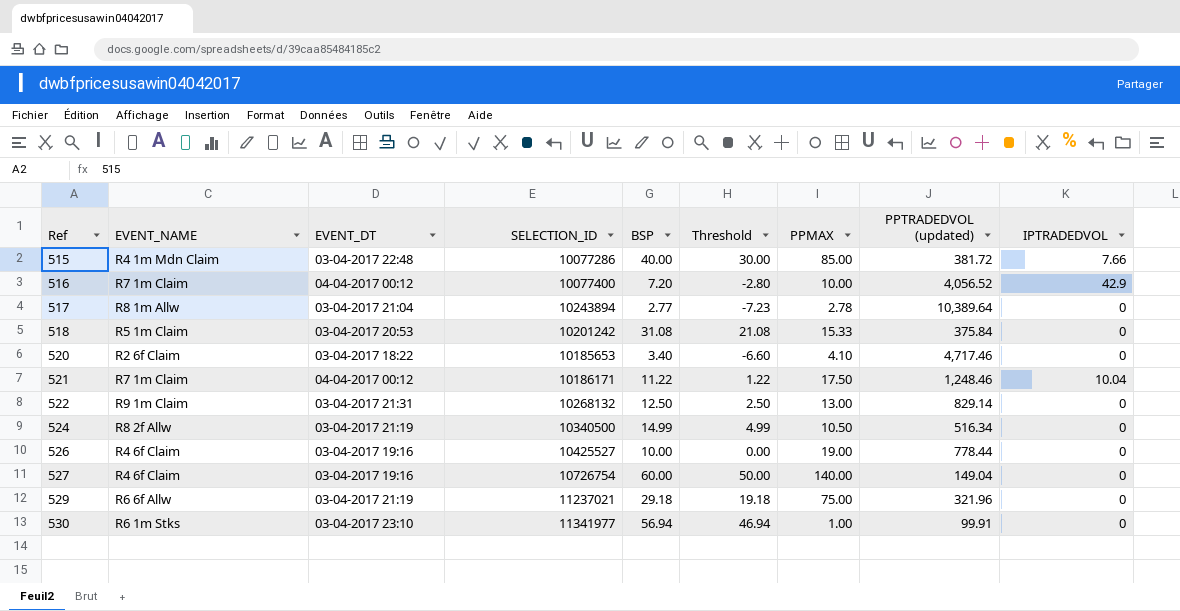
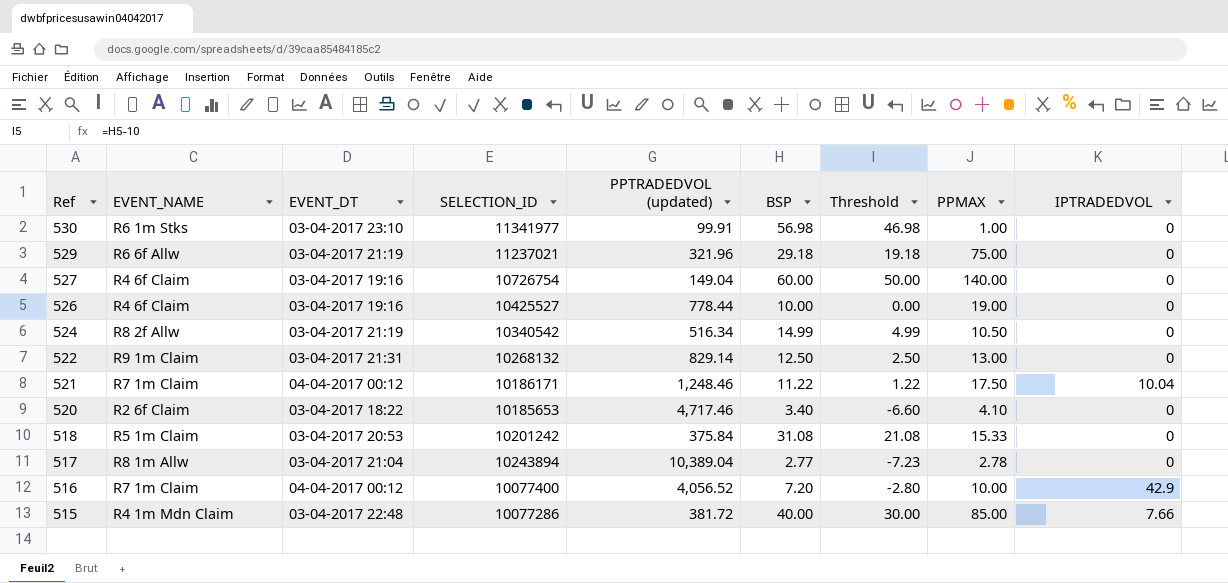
row order: Ref ascending -> Ref descending
column PPTRADEDVOL (updated) | position: 8 -> 5
530 | BSP: 56.94 -> 56.98
530 | Threshold: 46.94 -> 46.98
524 | SELECTION_ID: 10340500 -> 10340542
517 | PPTRADEDVOL (updated): 10,389.64 -> 10,389.04

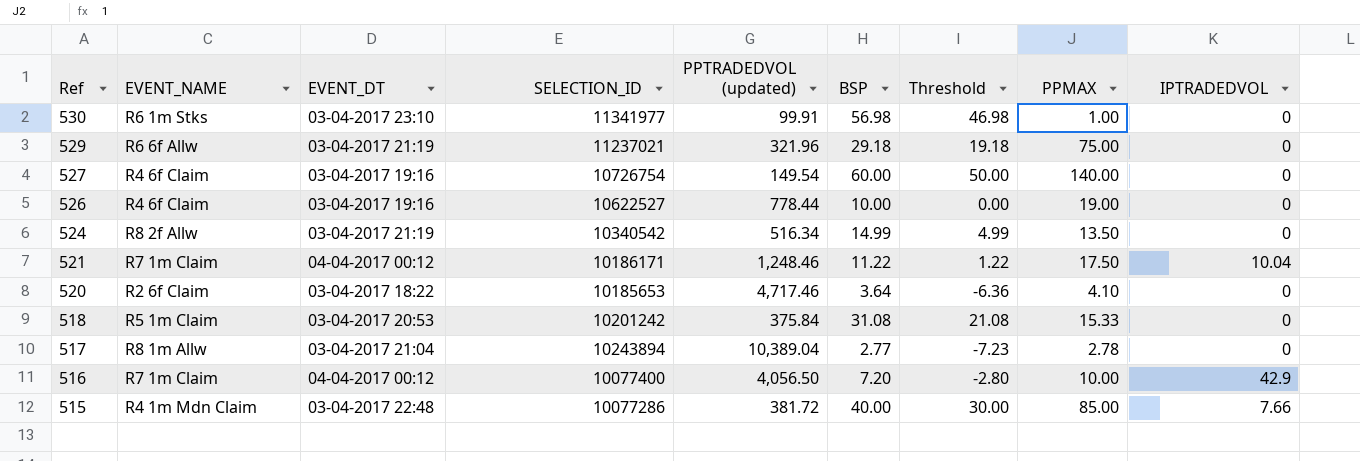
row 522: R9 1m Claim | 03-04-2017 21:31 | 10268132 | 829.14 | 12.50 | 2.50 | 13.00 | 0 -> none
527 | PPTRADEDVOL (updated): 149.04 -> 149.54
526 | SELECTION_ID: 10425527 -> 10622527
524 | PPMAX: 10.50 -> 13.50
520 | BSP: 3.40 -> 3.64
520 | Threshold: -6.60 -> -6.36
516 | PPTRADEDVOL (updated): 4,056.52 -> 4,056.50

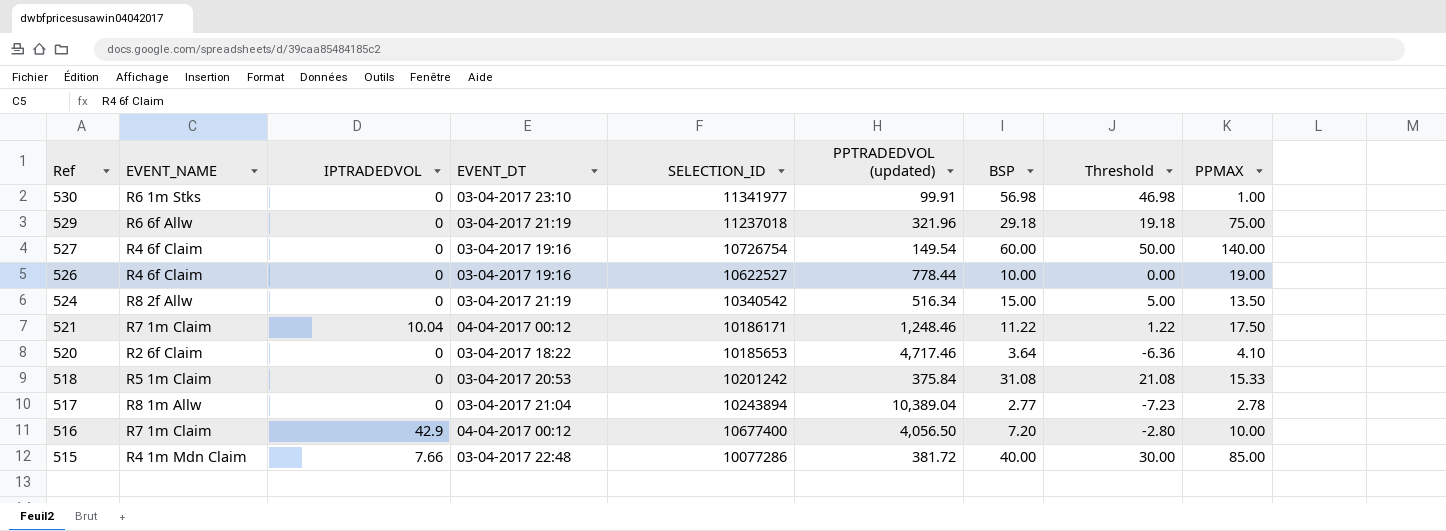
column IPTRADEDVOL | position: 9 -> 3
529 | SELECTION_ID: 11237021 -> 11237018
524 | BSP: 14.99 -> 15.00
524 | Threshold: 4.99 -> 5.00
516 | SELECTION_ID: 10077400 -> 10677400

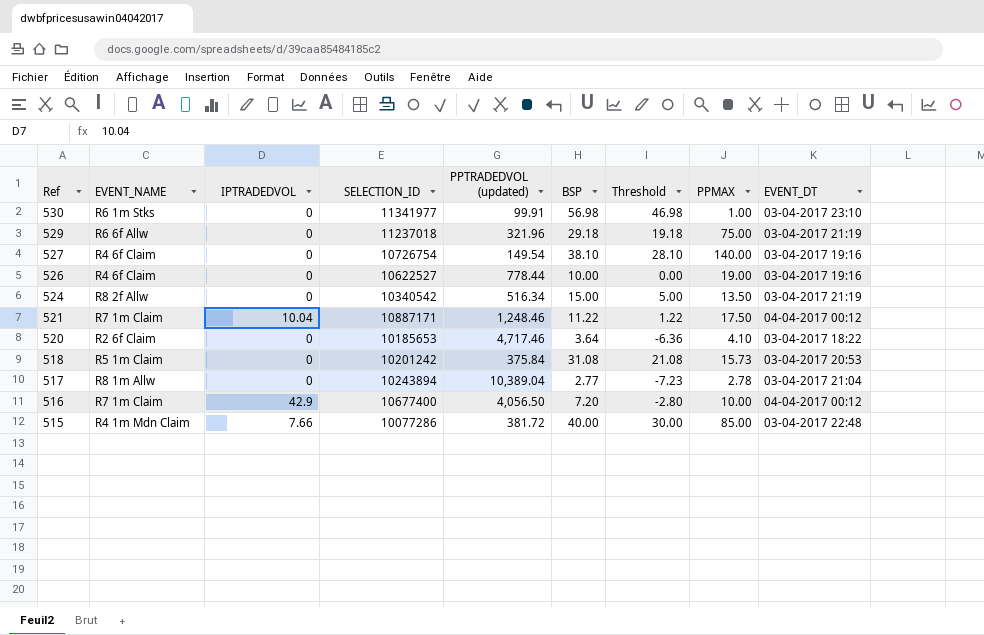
column EVENT_DT | position: 4 -> 9
527 | BSP: 60.00 -> 38.10
527 | Threshold: 50.00 -> 28.10
521 | SELECTION_ID: 10186171 -> 10887171
518 | PPMAX: 15.33 -> 15.73

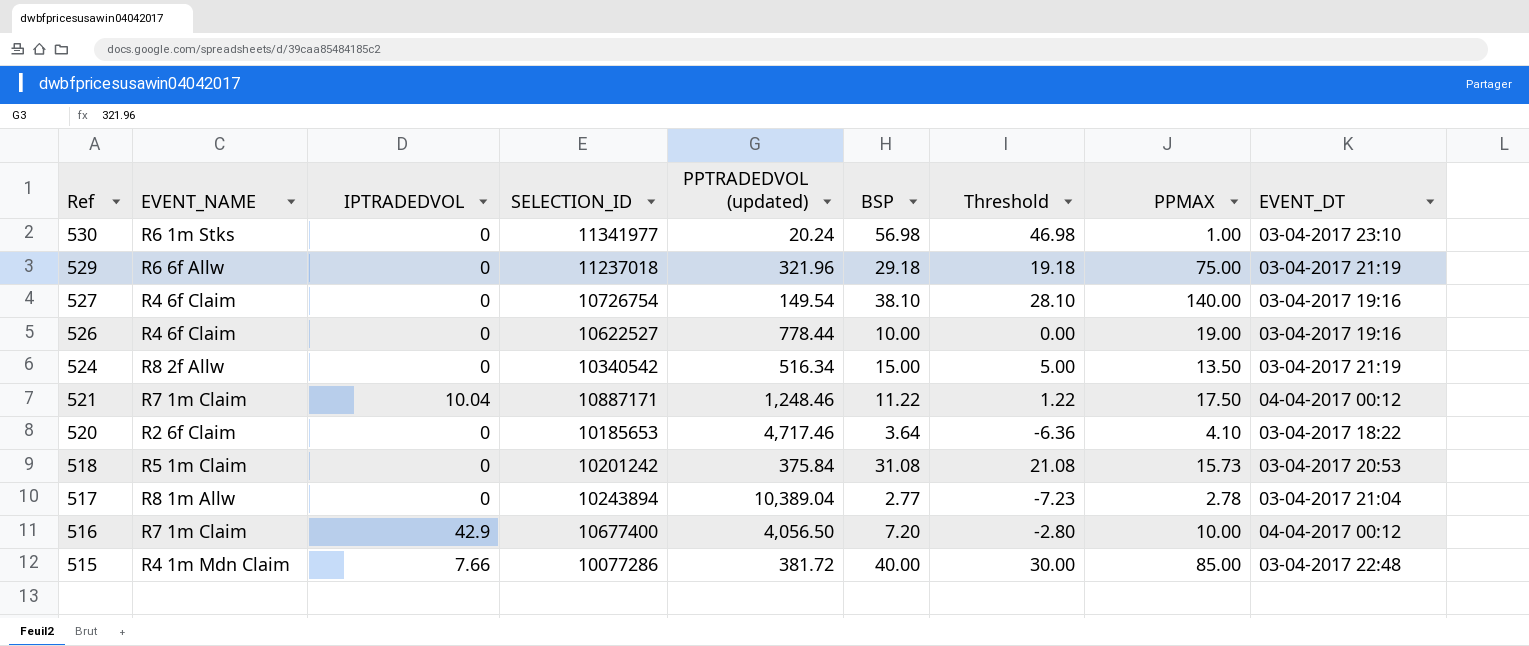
530 | PPTRADEDVOL (updated): 99.91 -> 20.24

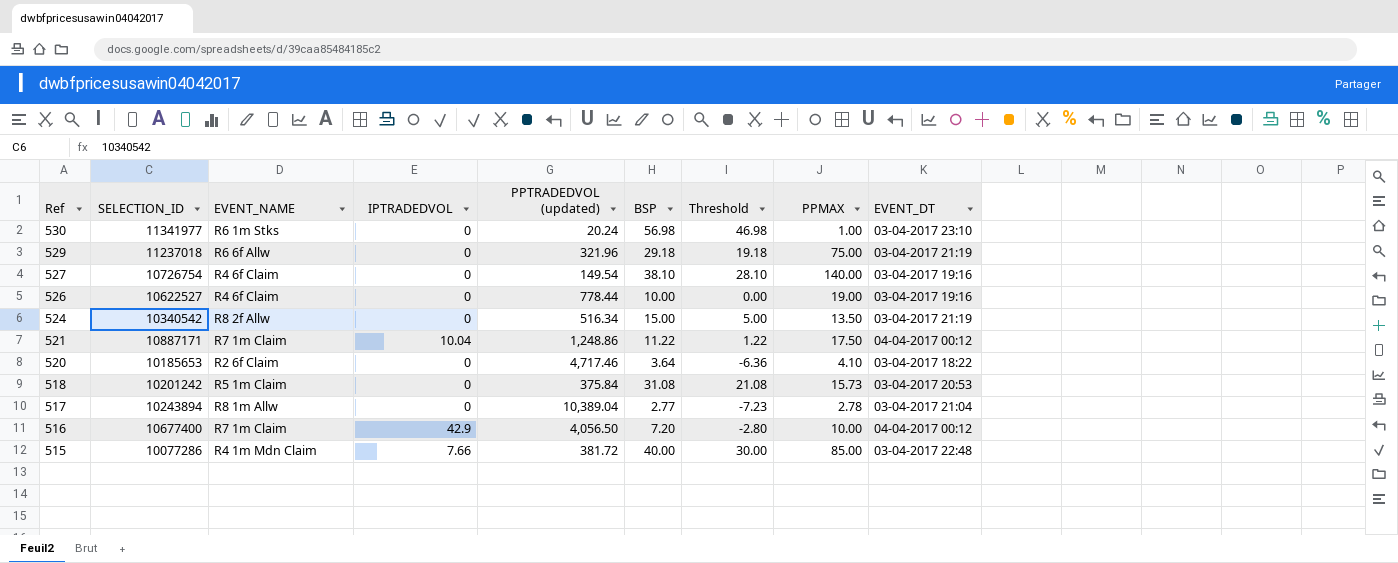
column SELECTION_ID | position: 4 -> 2
521 | PPTRADEDVOL (updated): 1,248.46 -> 1,248.86

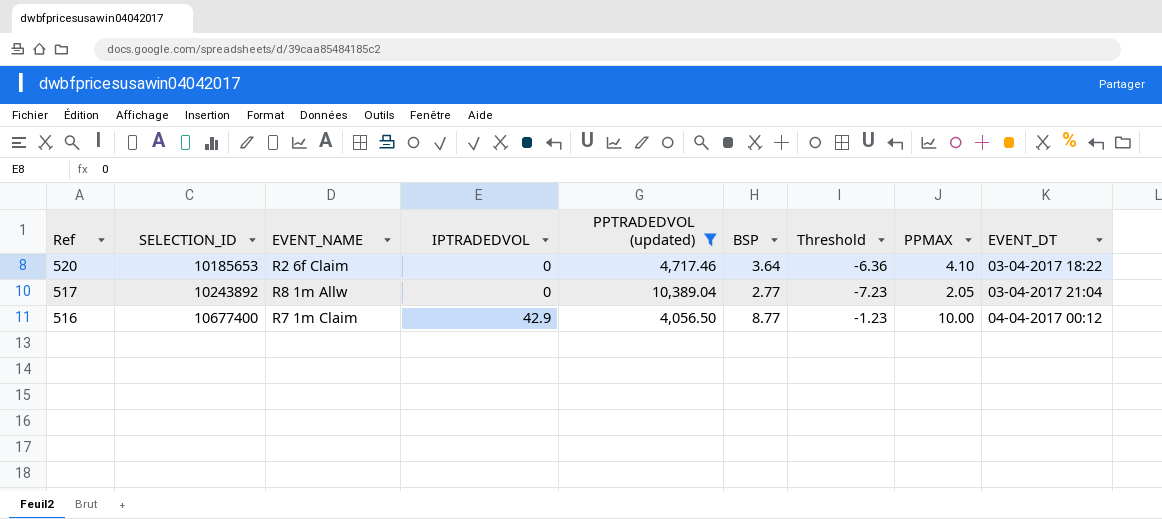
filter: none -> PPTRADEDVOL (updated) >= 4,056.50
517 | SELECTION_ID: 10243894 -> 10243892
517 | PPMAX: 2.78 -> 2.05
516 | BSP: 7.20 -> 8.77
516 | Threshold: -2.80 -> -1.23

